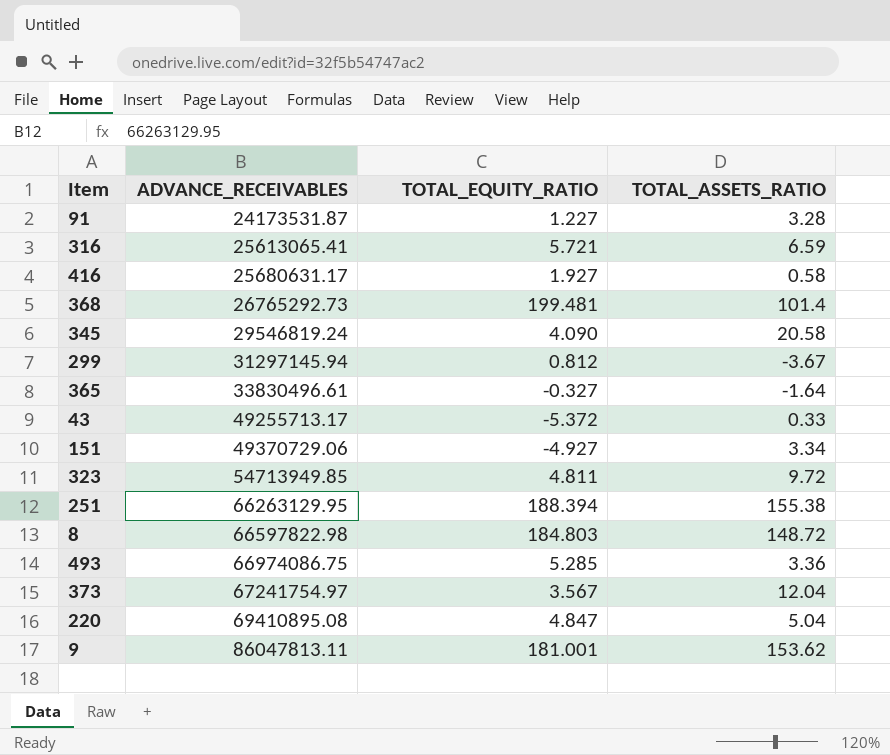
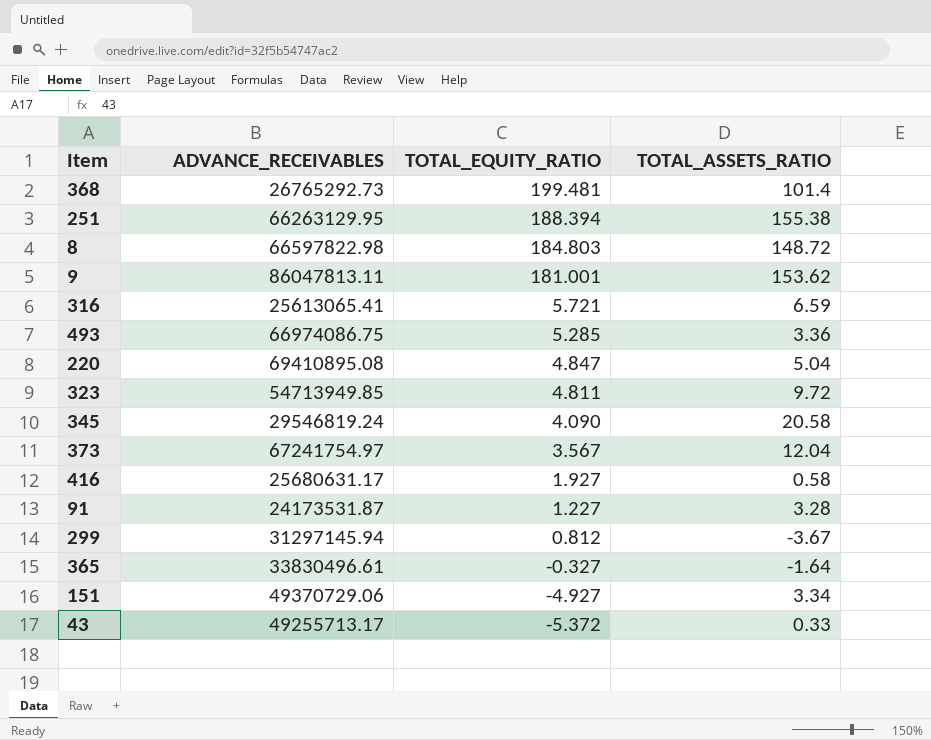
row order: ADVANCE_RECEIVABLES ascending -> TOTAL_EQUITY_RATIO descending

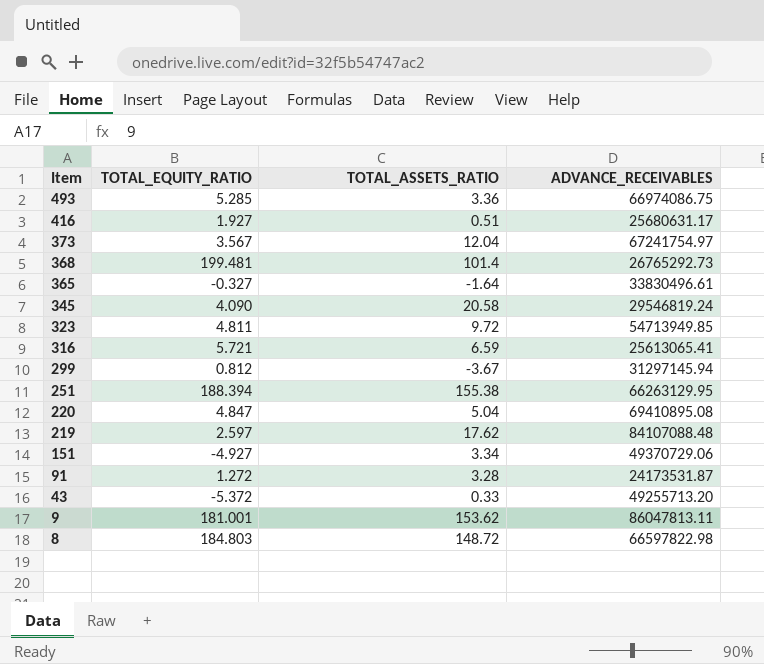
row order: TOTAL_EQUITY_RATIO descending -> Item descending
column ADVANCE_RECEIVABLES | position: 2 -> 4
416 | TOTAL_ASSETS_RATIO: 0.58 -> 0.51
row 219: none -> 2.597 | 17.62 | 84107088.48
91 | TOTAL_EQUITY_RATIO: 1.227 -> 1.272
43 | ADVANCE_RECEIVABLES: 49255713.17 -> 49255713.20

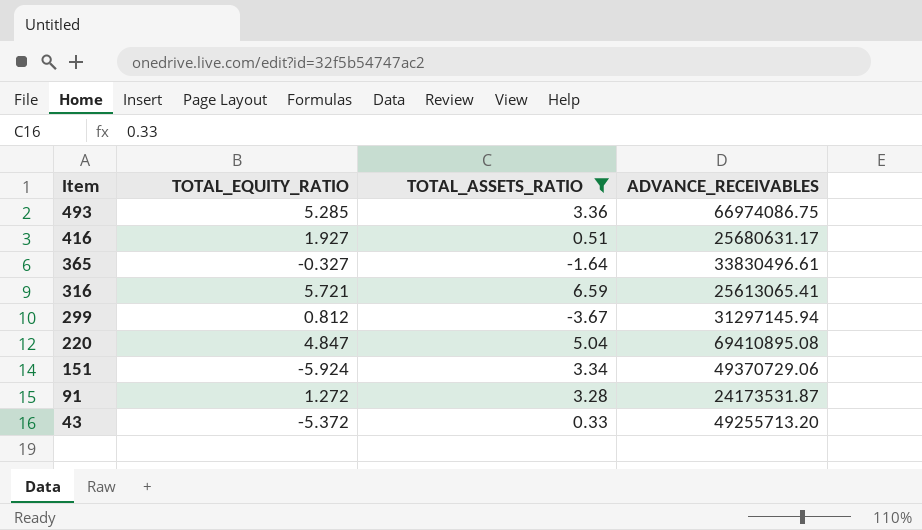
filter: none -> TOTAL_ASSETS_RATIO <= 6.59
151 | TOTAL_EQUITY_RATIO: -4.927 -> -5.924

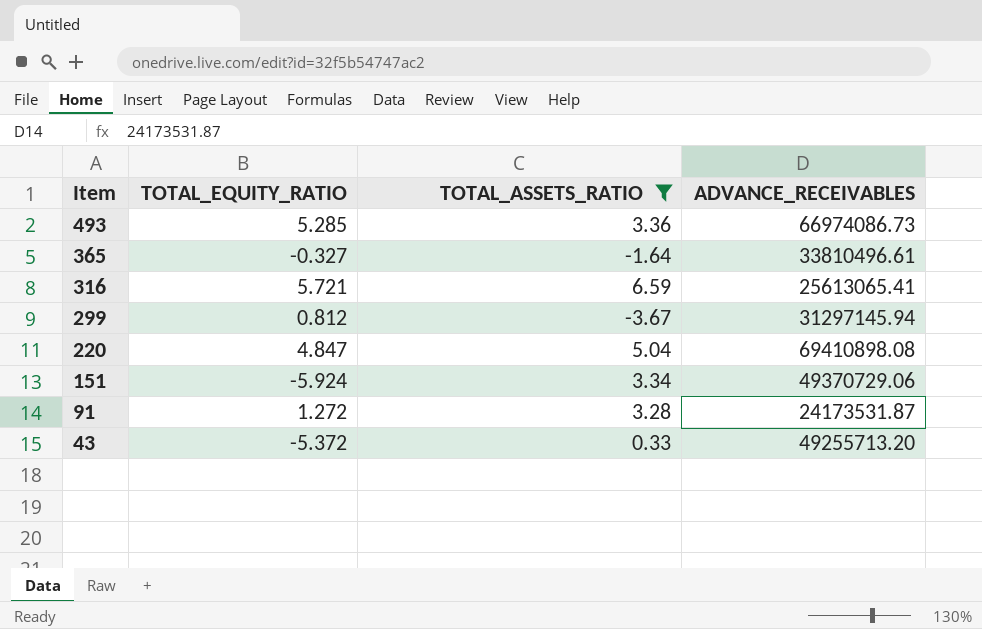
row 416: 1.927 | 0.51 | 25680631.17 -> none
493 | ADVANCE_RECEIVABLES: 66974086.75 -> 66974086.73
365 | ADVANCE_RECEIVABLES: 33830496.61 -> 33810496.61
220 | ADVANCE_RECEIVABLES: 69410895.08 -> 69410898.08

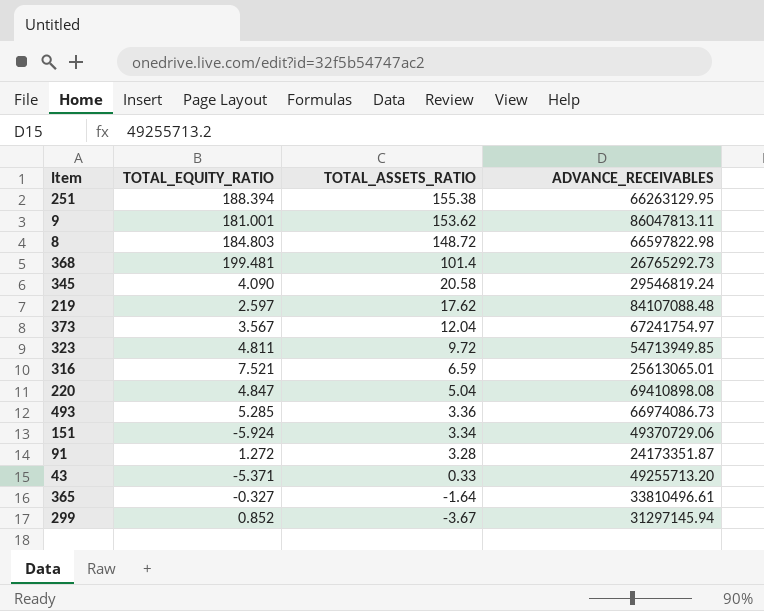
filter: TOTAL_ASSETS_RATIO <= 6.59 -> none
row order: Item descending -> TOTAL_ASSETS_RATIO descending
316 | TOTAL_EQUITY_RATIO: 5.721 -> 7.521
316 | ADVANCE_RECEIVABLES: 25613065.41 -> 25613065.01
91 | ADVANCE_RECEIVABLES: 24173531.87 -> 24173351.87
43 | TOTAL_EQUITY_RATIO: -5.372 -> -5.371
299 | TOTAL_EQUITY_RATIO: 0.812 -> 0.852

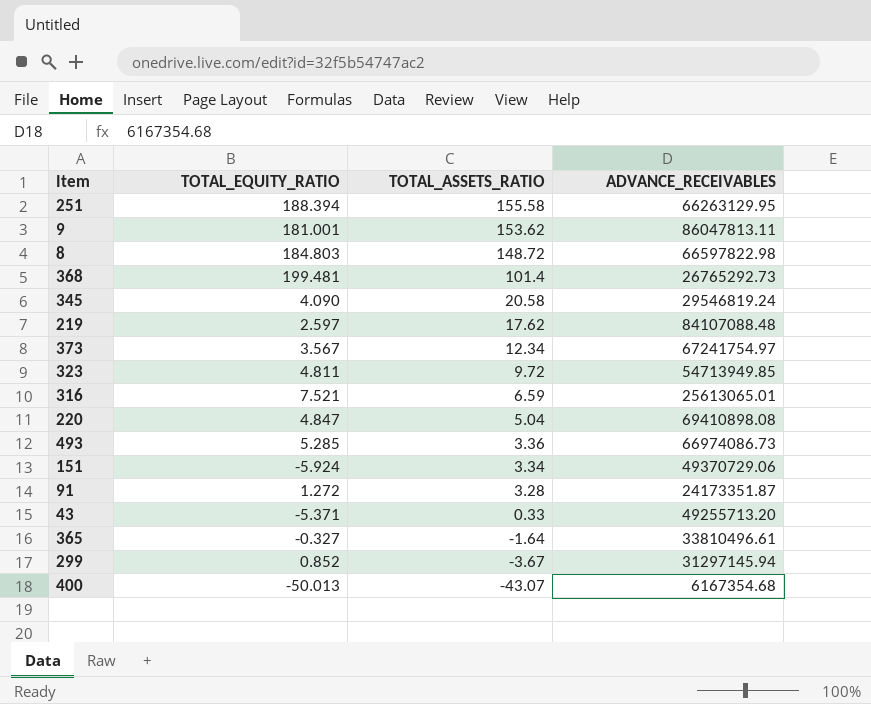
251 | TOTAL_ASSETS_RATIO: 155.38 -> 155.58
373 | TOTAL_ASSETS_RATIO: 12.04 -> 12.34
row 400: none -> -50.013 | -43.07 | 6167354.68

